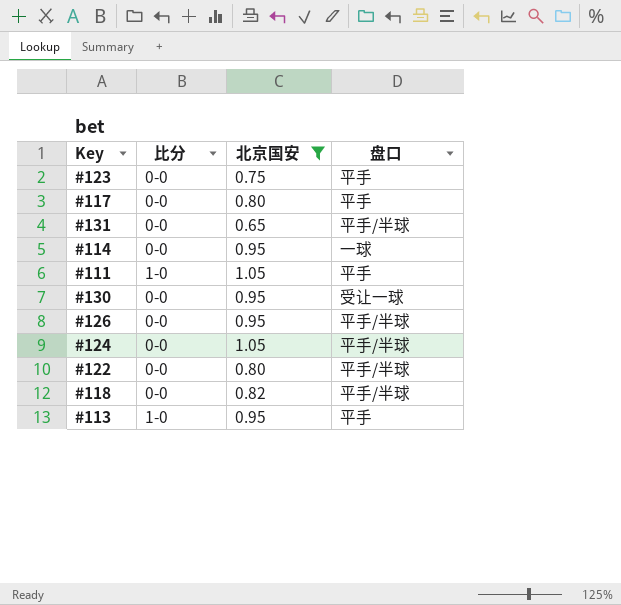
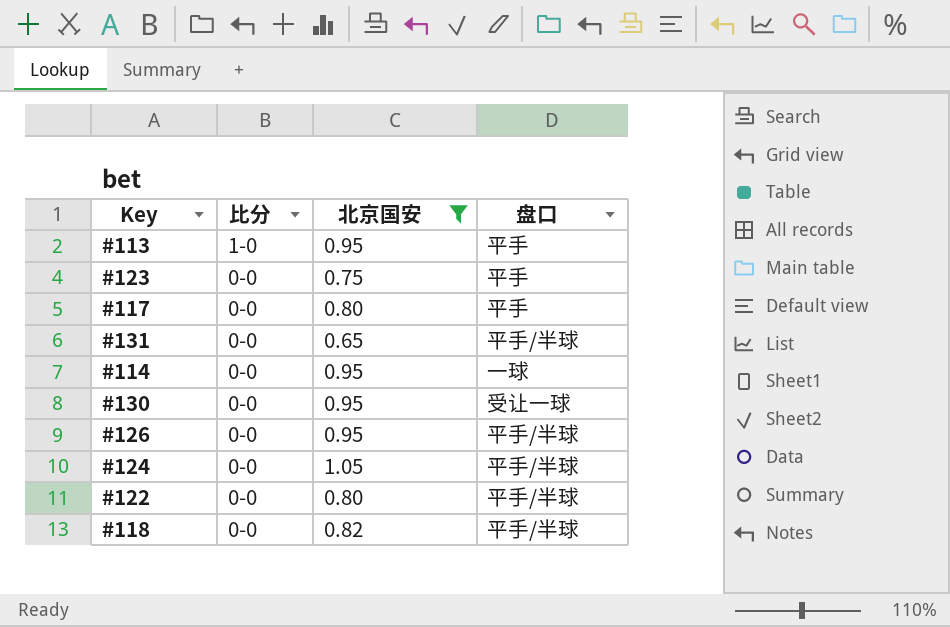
row order: none -> 比分 descending
row #111: 1-0 | 1.05 | 平手 -> none

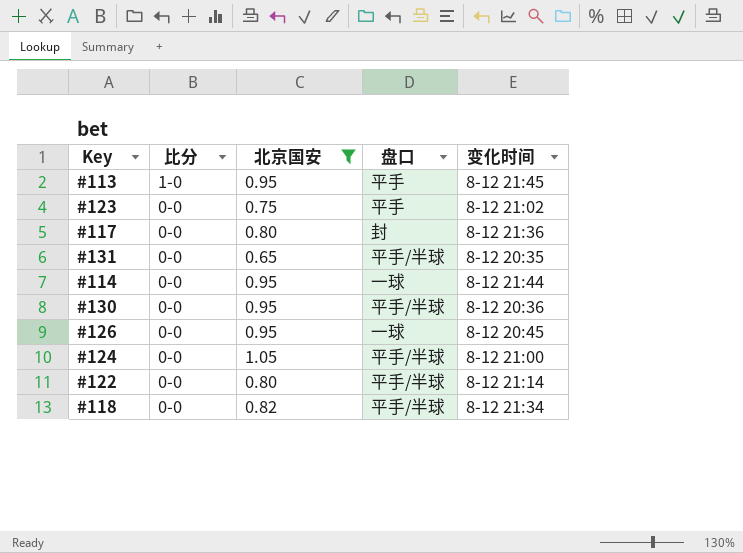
column 变化时间 | position: none -> 5
#117 | 盘口: 平手 -> 封
#130 | 盘口: 受让一球 -> 平手/半球
#126 | 盘口: 平手/半球 -> 一球

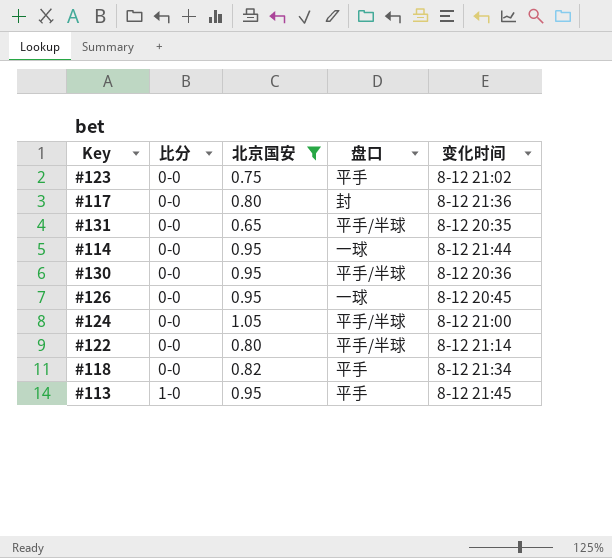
row order: 比分 descending -> 比分 ascending
#118 | 盘口: 平手/半球 -> 平手

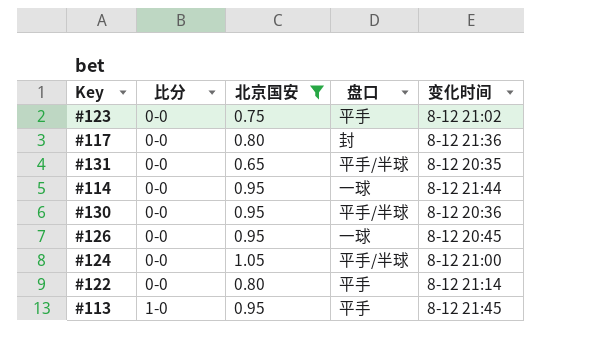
row #118: 0-0 | 0.82 | 平手 | 8-12 21:34 -> none
#122 | 盘口: 平手/半球 -> 平手

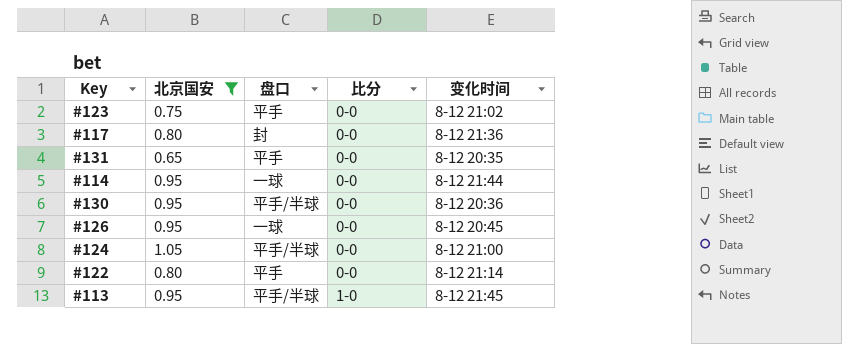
column 比分 | position: 2 -> 4
#131 | 盘口: 平手/半球 -> 平手
#113 | 盘口: 平手 -> 平手/半球

